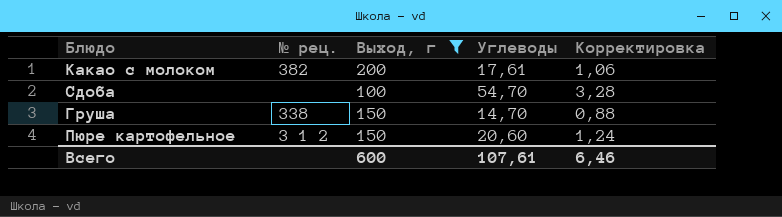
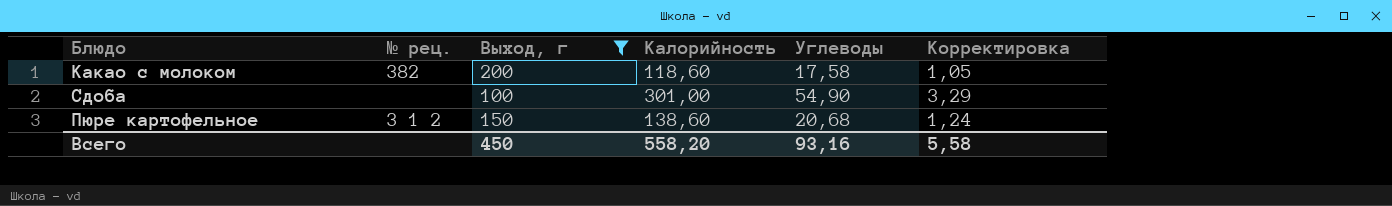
column Калорийность | position: none -> 4
row Груша: 338 | 150 | 14,70 | 0,88 -> none
Какао с молоком | Углеводы: 17,61 -> 17,58
Какао с молоком | Корректировка: 1,06 -> 1,05
Сдоба | Углеводы: 54,70 -> 54,90
Сдоба | Корректировка: 3,28 -> 3,29
Пюре картофельное | Углеводы: 20,60 -> 20,68
Всего | Выход, г: 600 -> 450
Всего | Углеводы: 107,61 -> 93,16
Всего | Корректировка: 6,46 -> 5,58

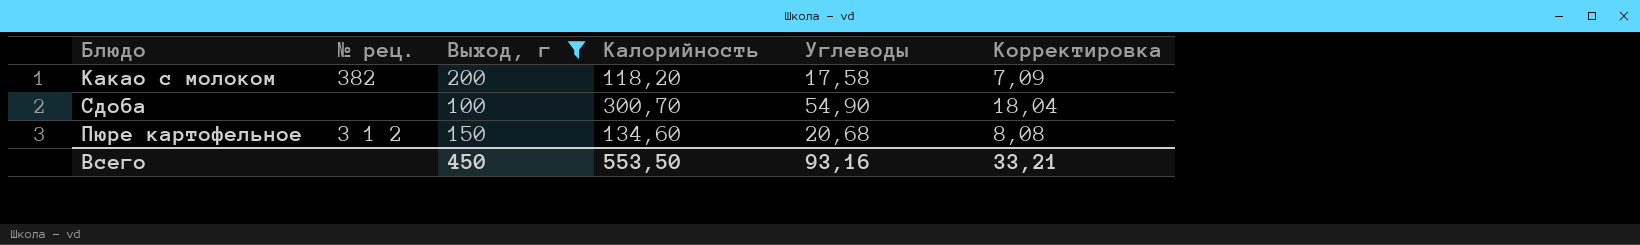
column Корректировка | formula: [Углеводы] * 0,06 -> [Калорийность] * 0,06
Какао с молоком | Калорийность: 118,60 -> 118,20
Сдоба | Калорийность: 301,00 -> 300,70
Пюре картофельное | Калорийность: 138,60 -> 134,60
Всего | Калорийность: 558,20 -> 553,50
Всего | Корректировка: 5,58 -> 33,21

